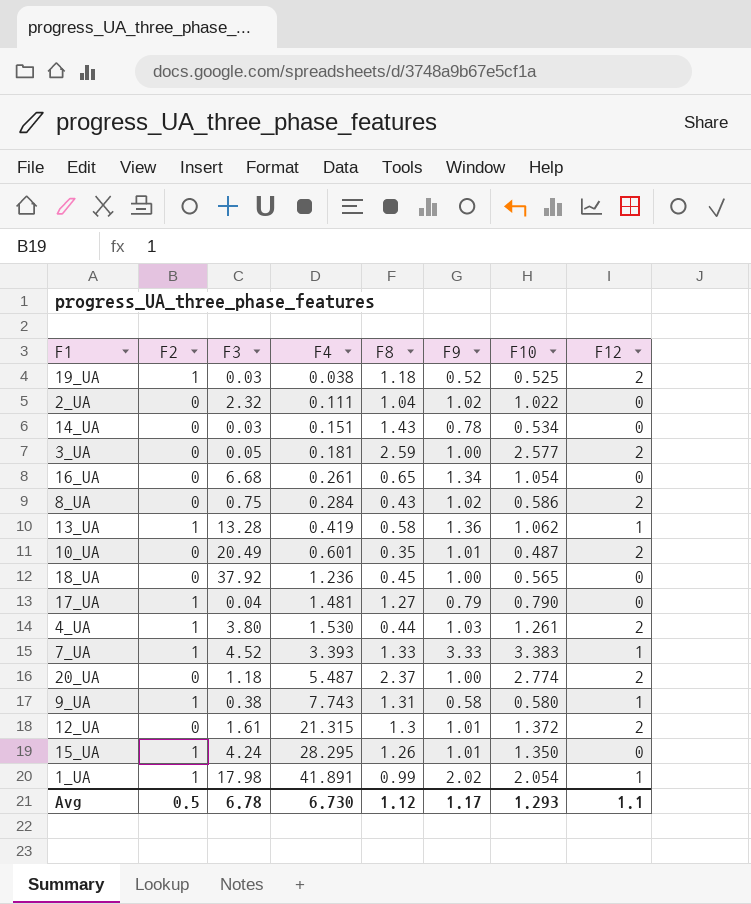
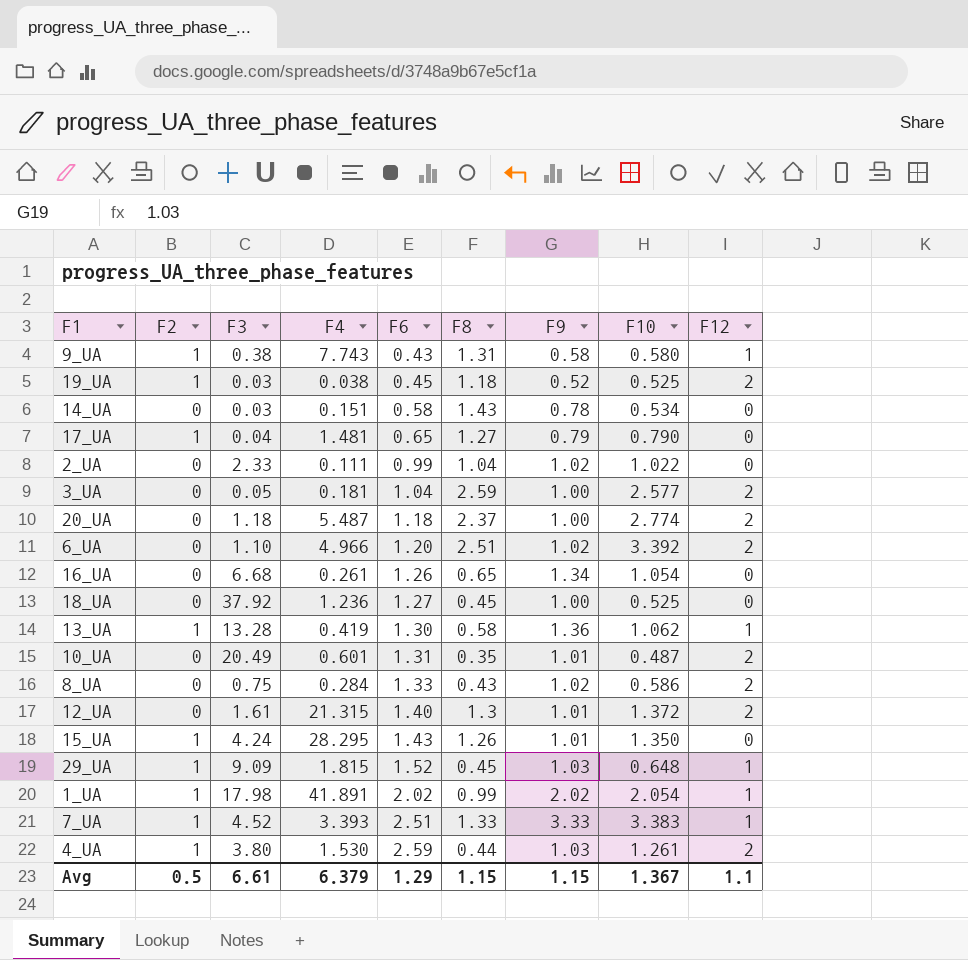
row order: F4 ascending -> F6 ascending
column F6 | position: none -> 5
2_UA | F3: 2.32 -> 2.33
row 6_UA: none -> 0 | 1.10 | 4.966 | 1.20 | 2.51 | 1.02 | 3.392 | 2
18_UA | F10: 0.565 -> 0.525
row 29_UA: none -> 1 | 9.09 | 1.815 | 1.52 | 0.45 | 1.03 | 0.648 | 1
Avg | F3: 6.78 -> 6.61
Avg | F4: 6.730 -> 6.379
Avg | F8: 1.12 -> 1.15
Avg | F9: 1.17 -> 1.15
Avg | F10: 1.293 -> 1.367

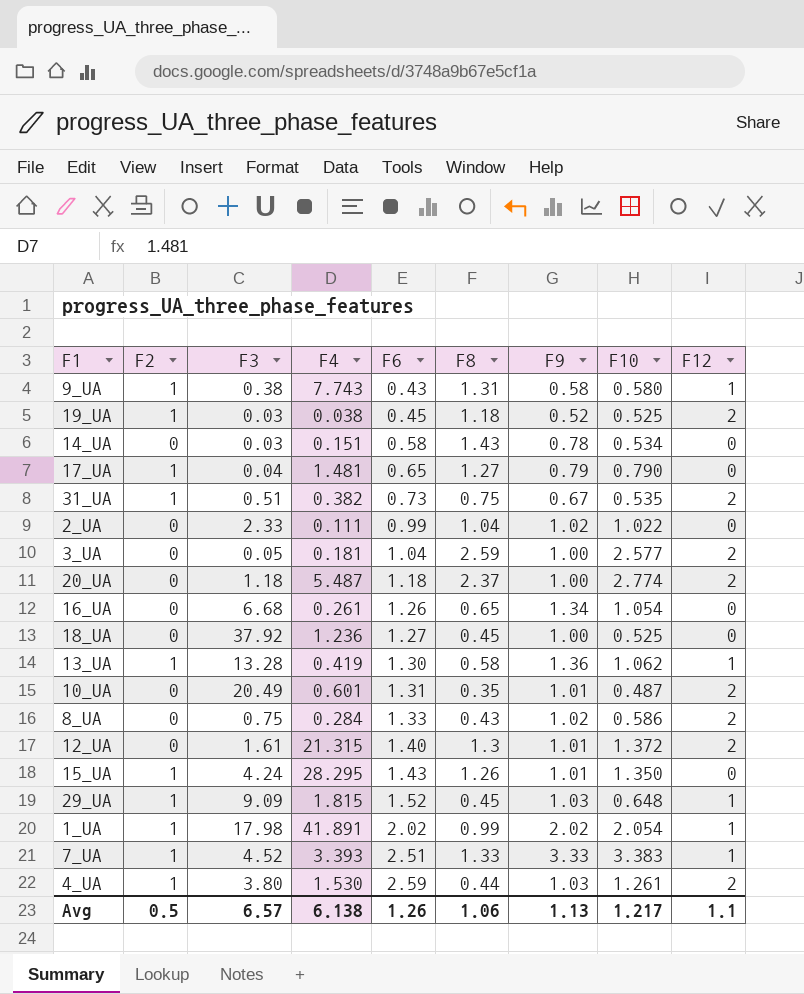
row 6_UA: 0 | 1.10 | 4.966 | 1.20 | 2.51 | 1.02 | 3.392 | 2 -> none
row 31_UA: none -> 1 | 0.51 | 0.382 | 0.73 | 0.75 | 0.67 | 0.535 | 2
Avg | F3: 6.61 -> 6.57
Avg | F4: 6.379 -> 6.138
Avg | F6: 1.29 -> 1.26
Avg | F8: 1.15 -> 1.06
Avg | F9: 1.15 -> 1.13
Avg | F10: 1.367 -> 1.217

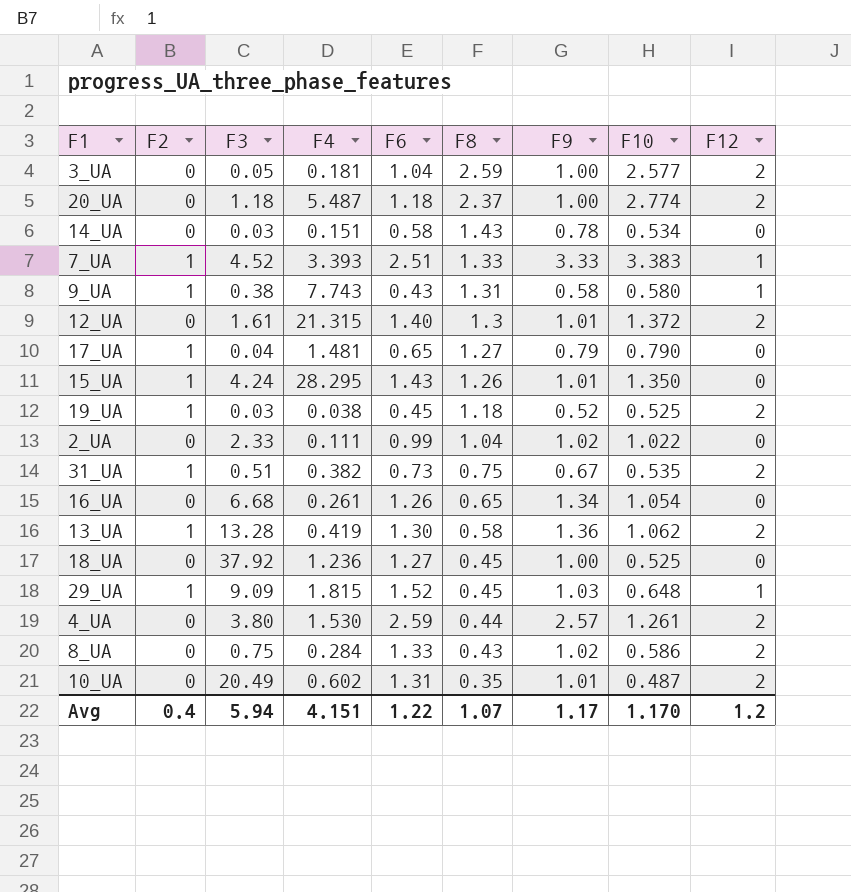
row order: F6 ascending -> F8 descending
row 1_UA: 1 | 17.98 | 41.891 | 2.02 | 0.99 | 2.02 | 2.054 | 1 -> none
13_UA | F12: 1 -> 2
4_UA | F2: 1 -> 0
4_UA | F9: 1.03 -> 2.57
10_UA | F4: 0.601 -> 0.602
Avg | F2: 0.5 -> 0.4
Avg | F3: 6.57 -> 5.94
Avg | F4: 6.138 -> 4.151
Avg | F6: 1.26 -> 1.22
Avg | F8: 1.06 -> 1.07
Avg | F9: 1.13 -> 1.17
Avg | F10: 1.217 -> 1.170
Avg | F12: 1.1 -> 1.2

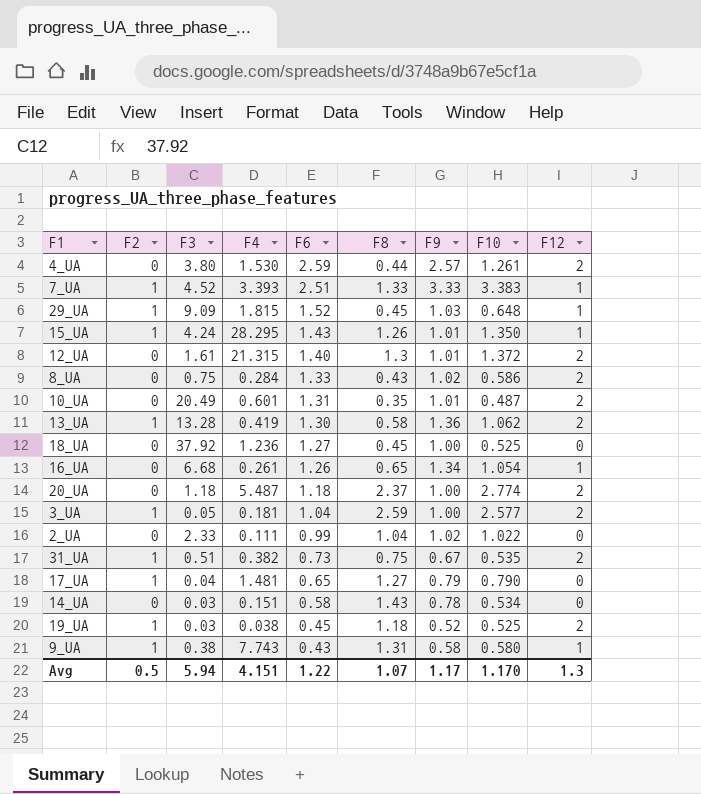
row order: F8 descending -> F6 descending
15_UA | F12: 0 -> 1
10_UA | F4: 0.602 -> 0.601
16_UA | F12: 0 -> 1
3_UA | F2: 0 -> 1
Avg | F2: 0.4 -> 0.5
Avg | F12: 1.2 -> 1.3

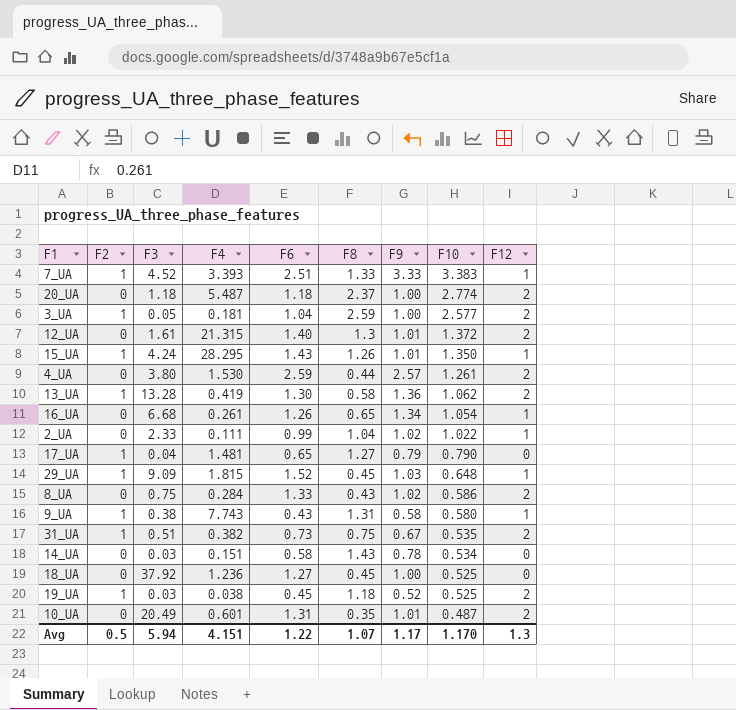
row order: F6 descending -> F10 descending
2_UA | F12: 0 -> 1

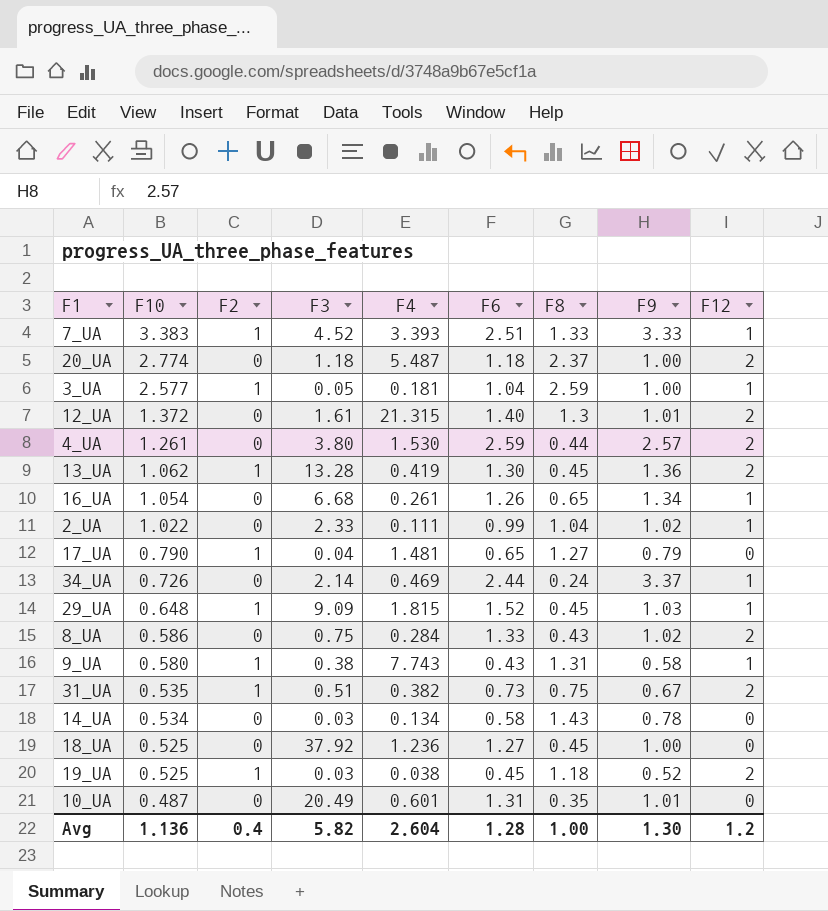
column F10 | position: 8 -> 2
row 15_UA: 1 | 4.24 | 28.295 | 1.43 | 1.26 | 1.01 | 1.350 | 1 -> none
3_UA | F12: 2 -> 1
13_UA | F8: 0.58 -> 0.45
row 34_UA: none -> 0.726 | 0 | 2.14 | 0.469 | 2.44 | 0.24 | 3.37 | 1
14_UA | F4: 0.151 -> 0.134
10_UA | F12: 2 -> 0
Avg | F10: 1.170 -> 1.136
Avg | F2: 0.5 -> 0.4
Avg | F3: 5.94 -> 5.82
Avg | F4: 4.151 -> 2.604
Avg | F6: 1.22 -> 1.28
Avg | F8: 1.07 -> 1.00
Avg | F9: 1.17 -> 1.30
Avg | F12: 1.3 -> 1.2

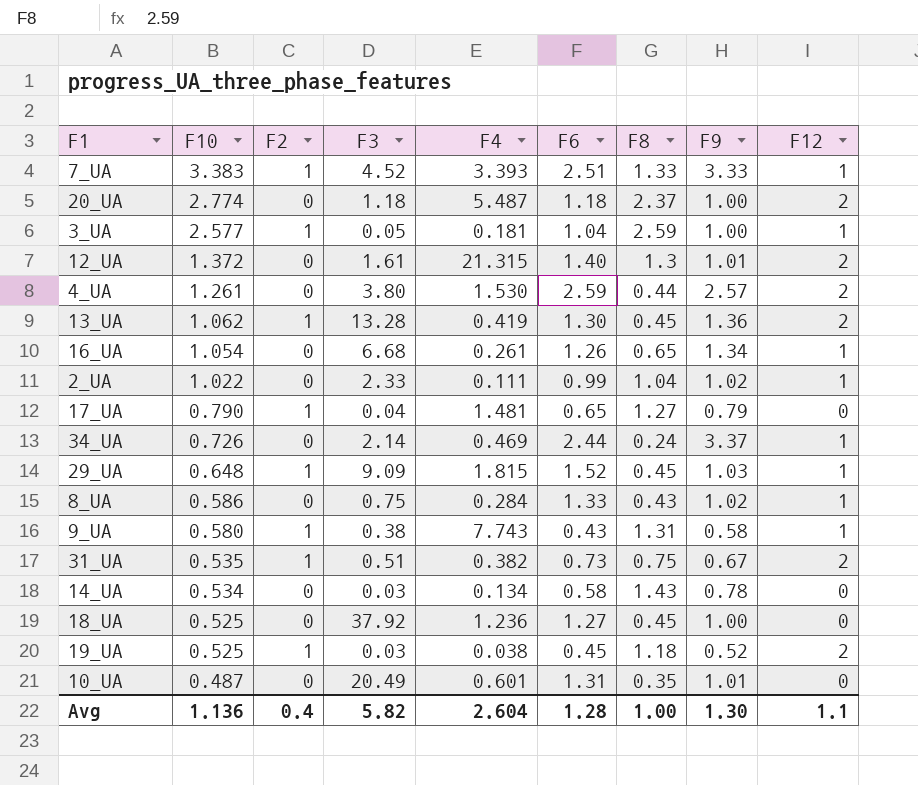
8_UA | F12: 2 -> 1
Avg | F12: 1.2 -> 1.1

